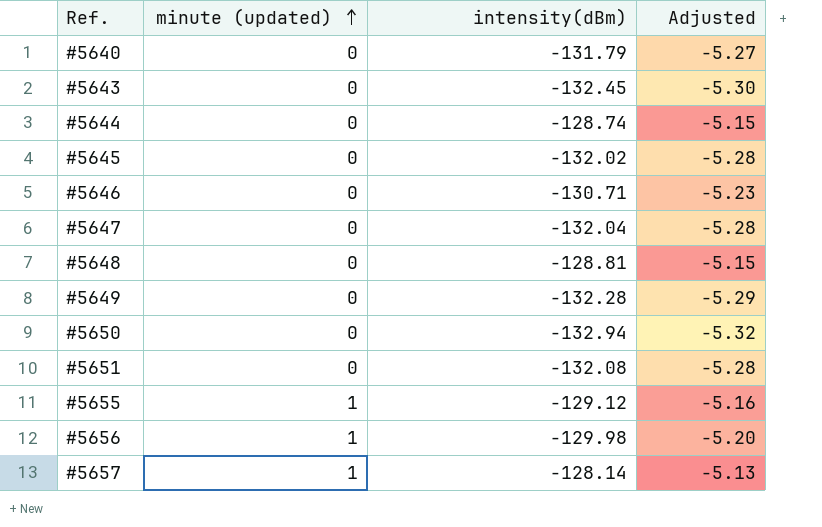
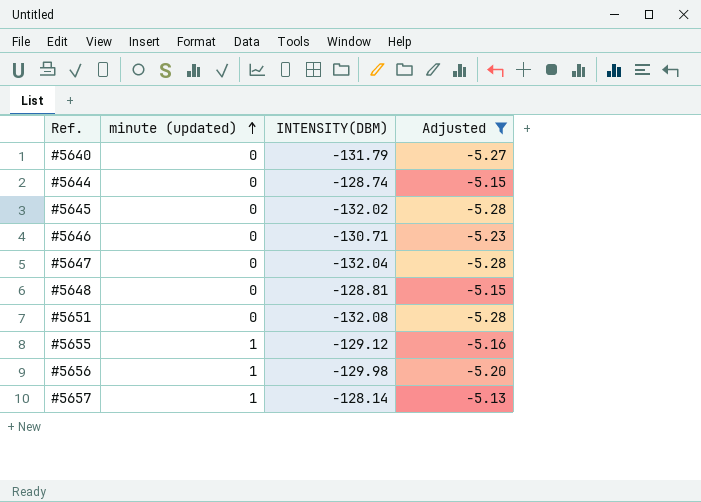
filter: none -> Adjusted >= -5.28
column name: intensity(dBm) -> INTENSITY(DBM)

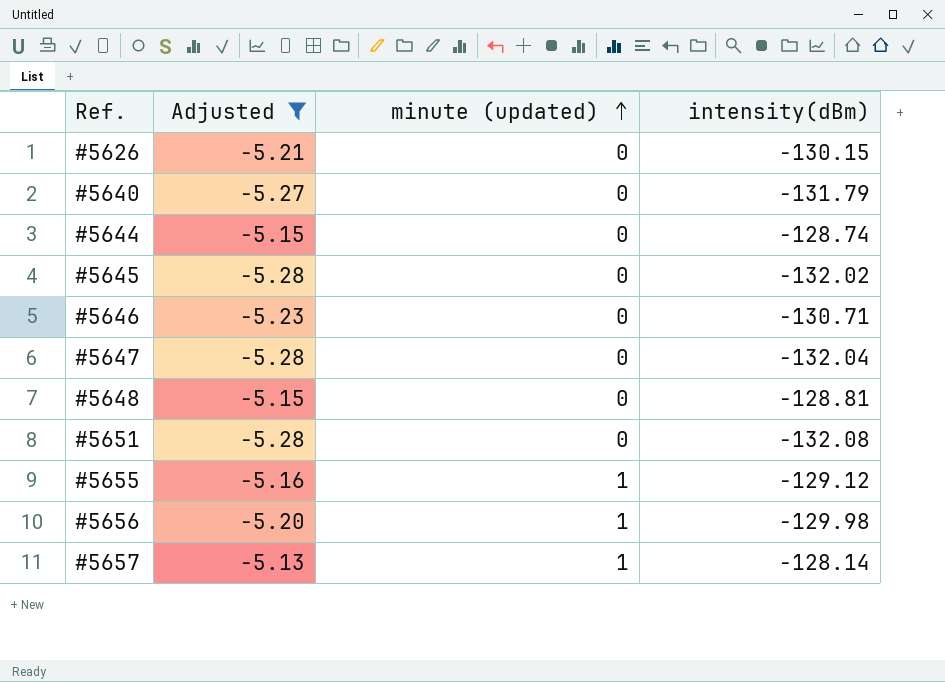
column Adjusted | position: 4 -> 2
column name: INTENSITY(DBM) -> intensity(dBm)
row #5626: none -> -5.21 | 0 | -130.15

